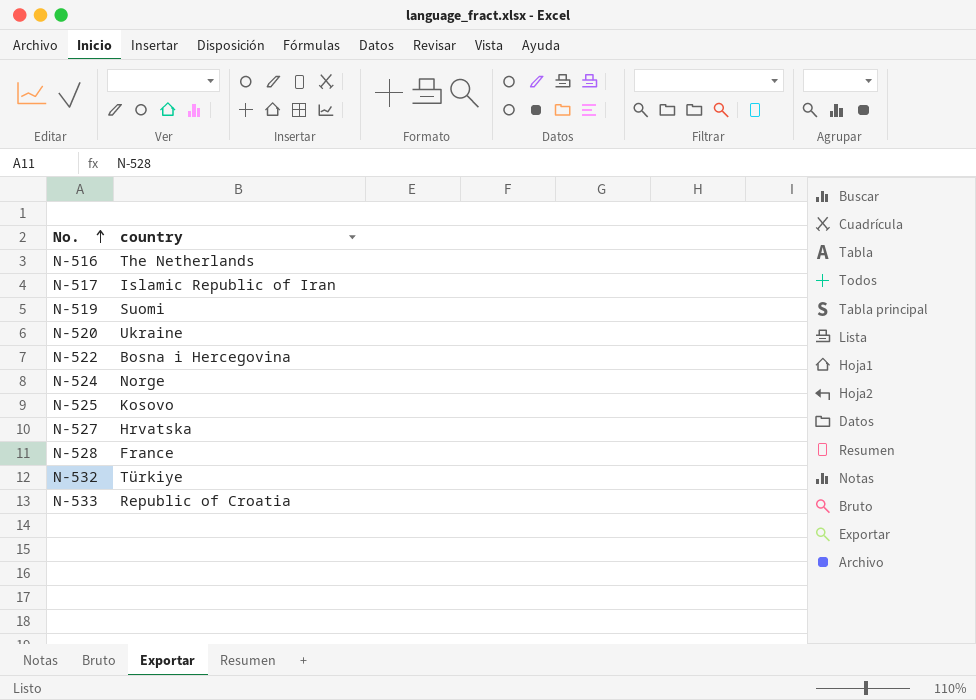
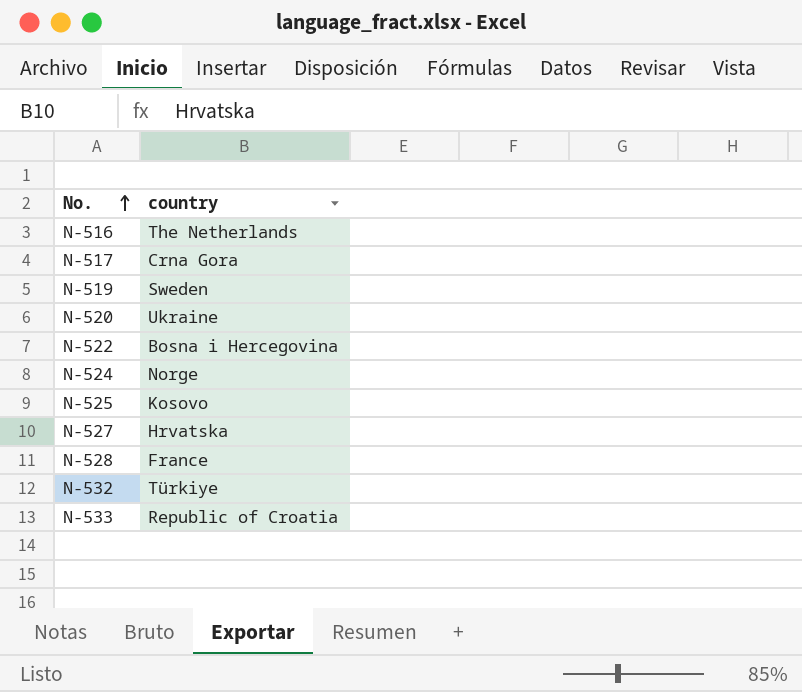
N-517 | country: Islamic Republic of Iran -> Crna Gora
N-519 | country: Suomi -> Sweden

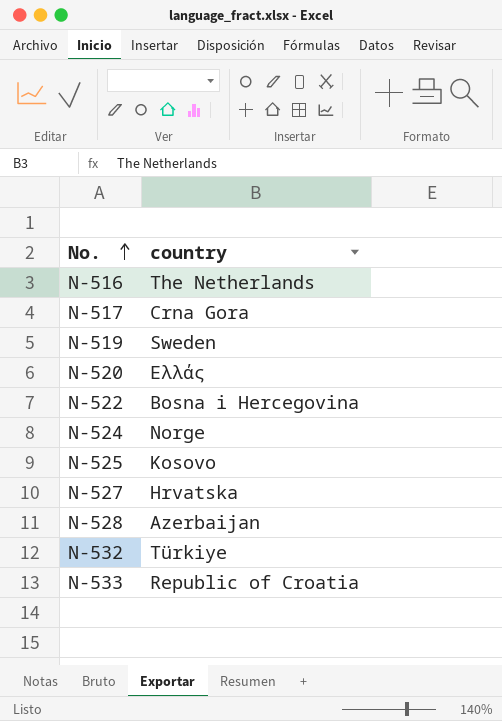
N-520 | country: Ukraine -> Ελλάς
N-528 | country: France -> Azerbaijan

